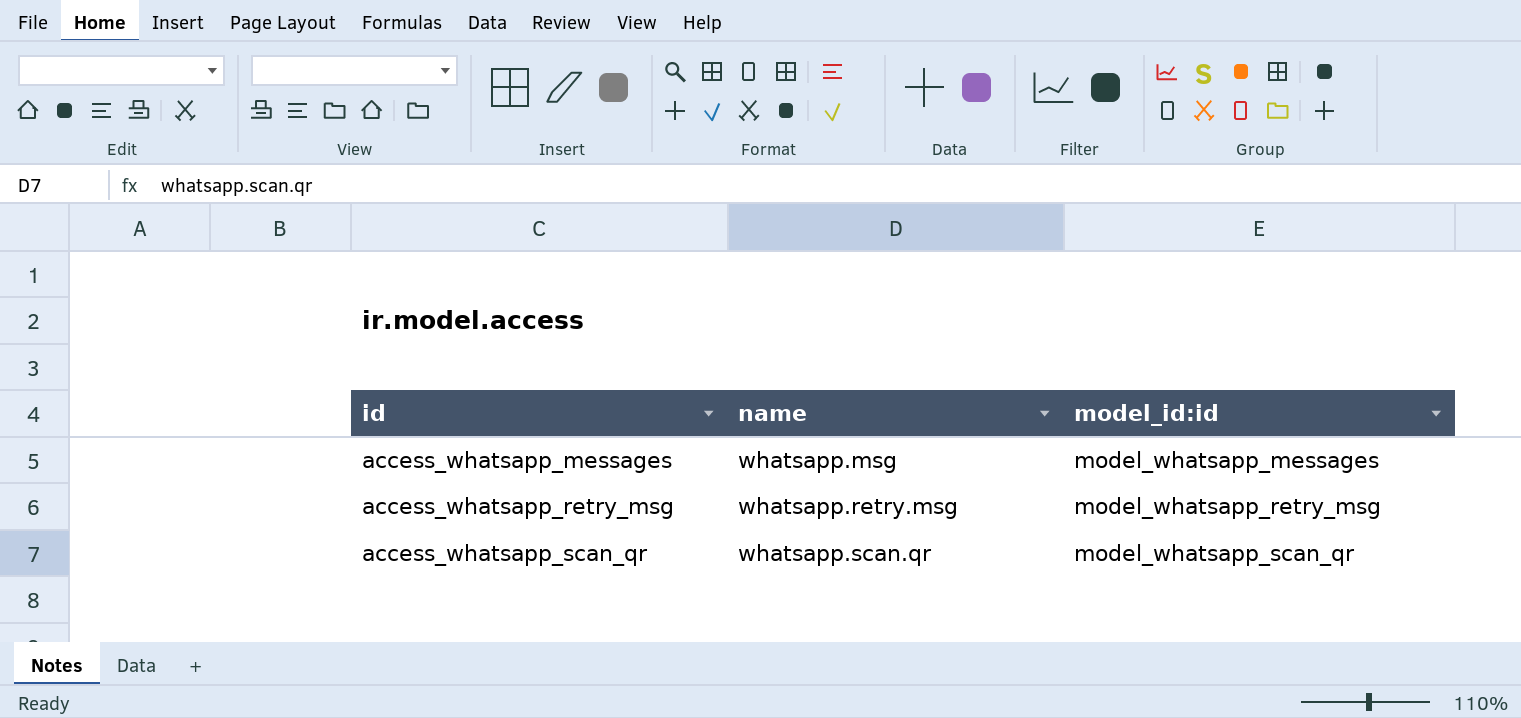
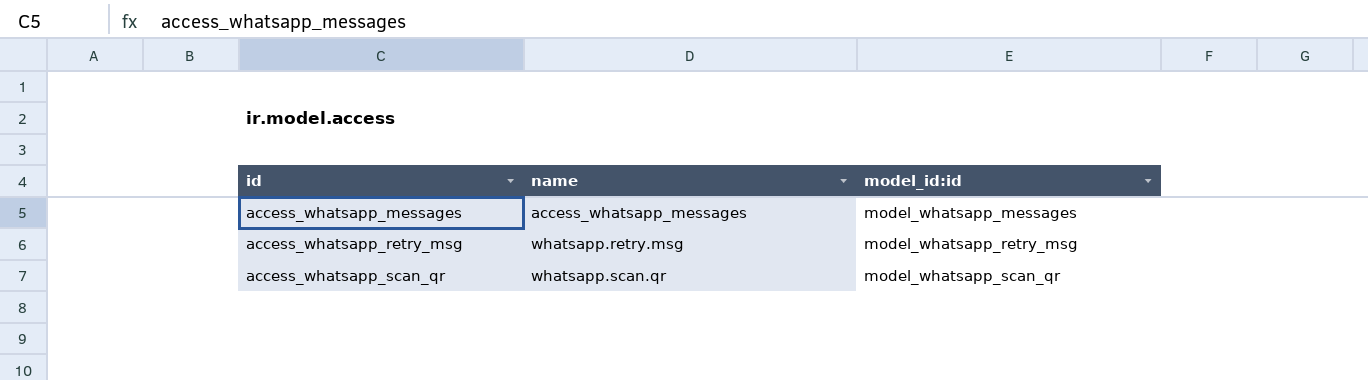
access_whatsapp_messages | name: whatsapp.msg -> access_whatsapp_messages

